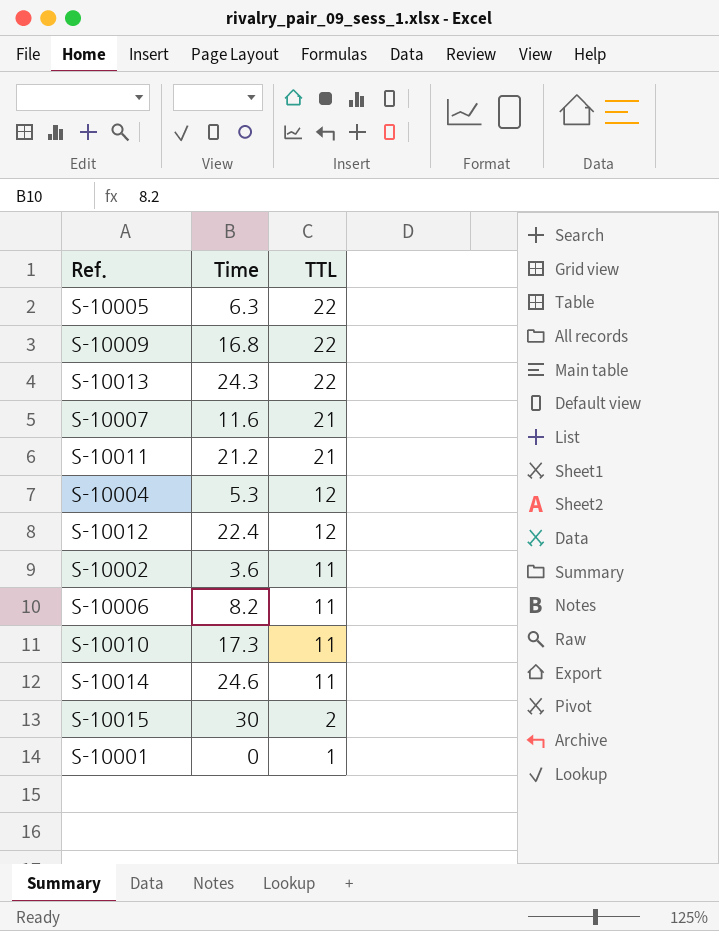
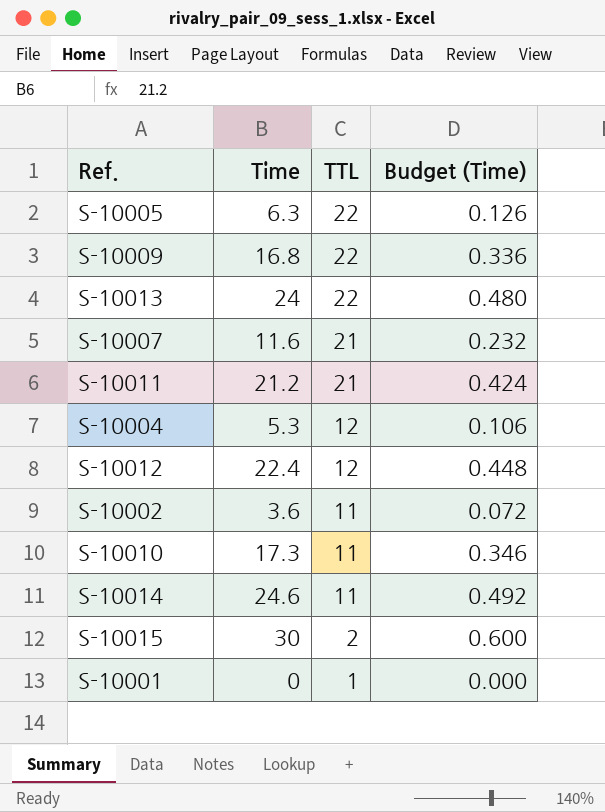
column Budget (Time) | formula: none -> [Time] * 0.02
row S-10006: 8.2 | 11 -> none
S-10013 | Time: 24.3 -> 24

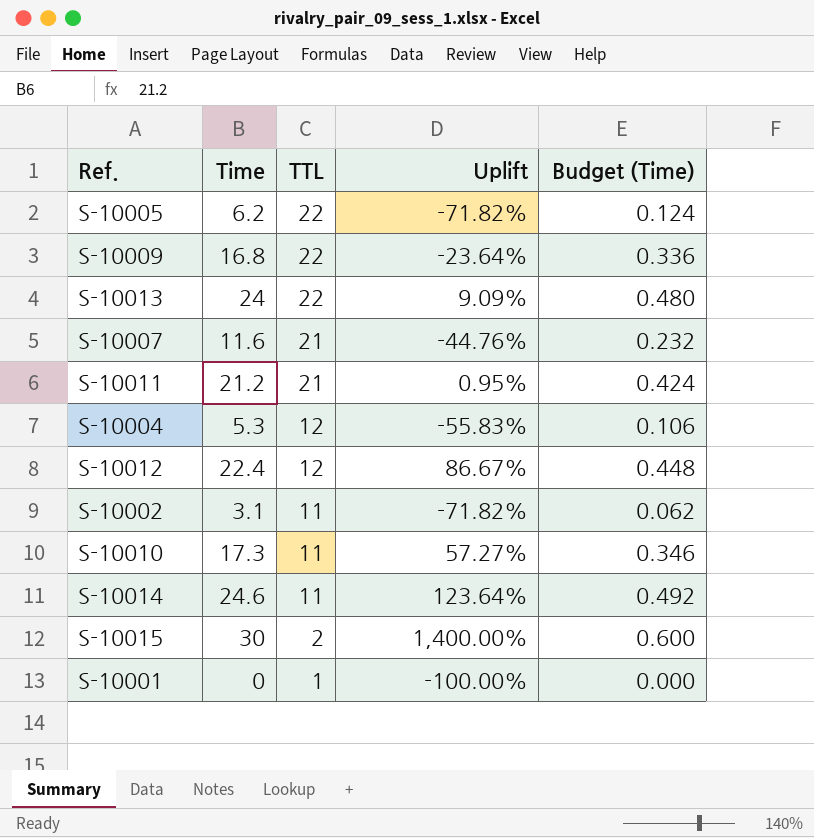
column Uplift | formula: none -> ([Time] - [TTL]) / [TTL]
S-10005 | Time: 6.3 -> 6.2
S-10005 | Budget (Time): 0.126 -> 0.124
S-10002 | Time: 3.6 -> 3.1
S-10002 | Budget (Time): 0.072 -> 0.062

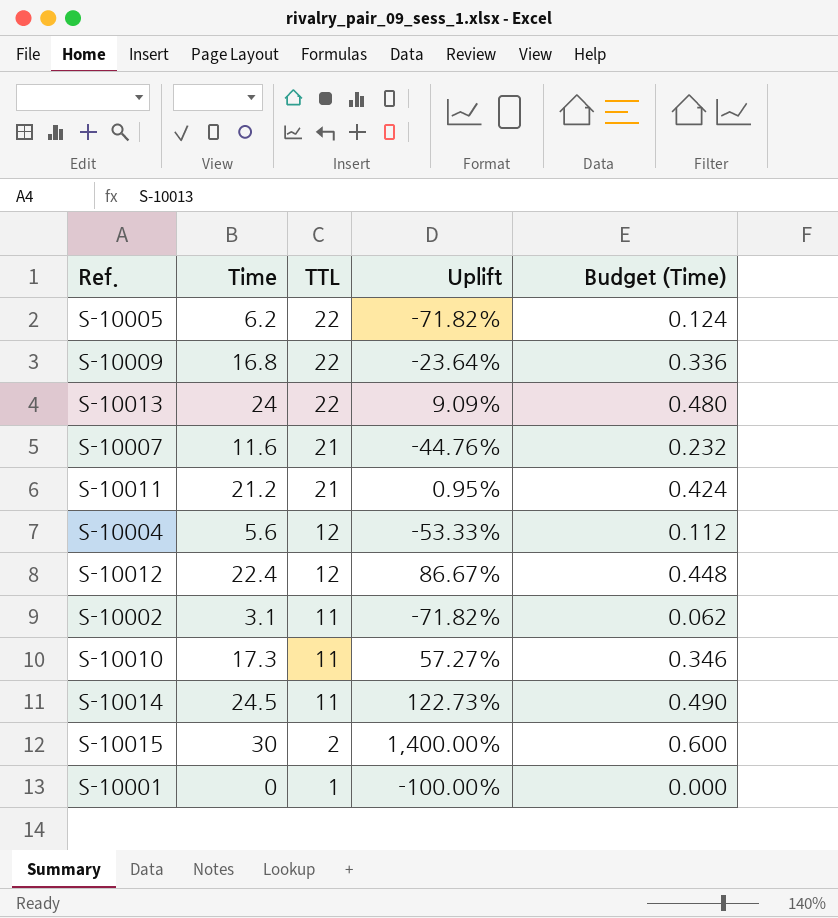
S-10004 | Time: 5.3 -> 5.6
S-10004 | Uplift: -55.83% -> -53.33%
S-10004 | Budget (Time): 0.106 -> 0.112
S-10014 | Time: 24.6 -> 24.5
S-10014 | Uplift: 123.64% -> 122.73%
S-10014 | Budget (Time): 0.492 -> 0.490

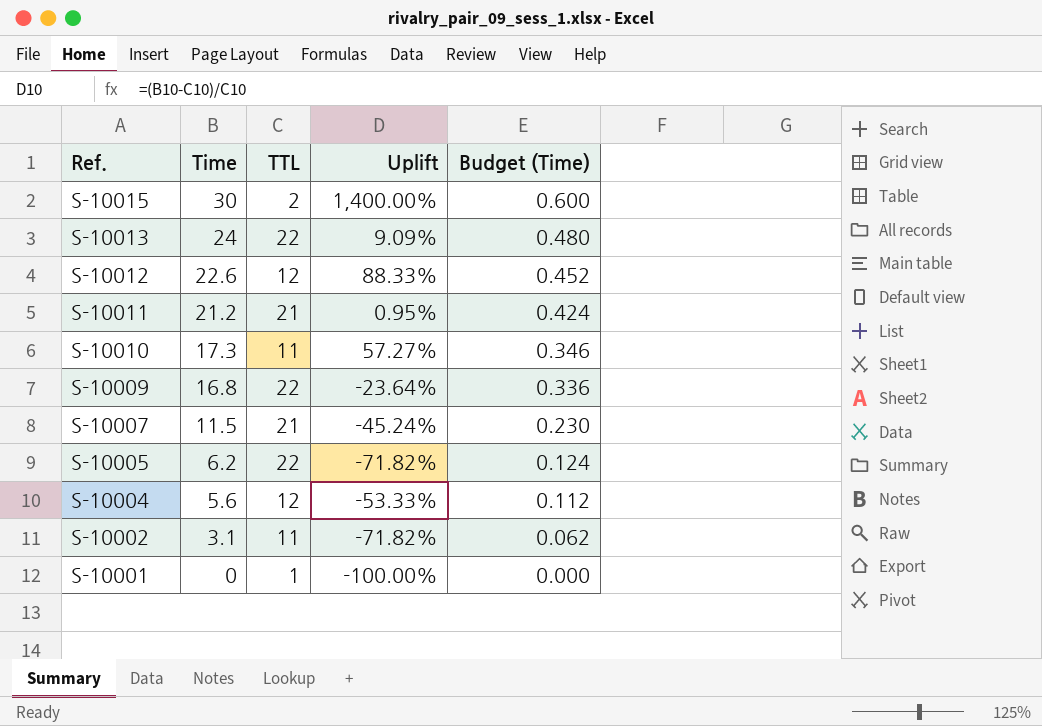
row order: TTL descending -> Ref. descending
row S-10014: 24.5 | 11 | 122.73% | 0.490 -> none
S-10012 | Time: 22.4 -> 22.6
S-10012 | Uplift: 86.67% -> 88.33%
S-10012 | Budget (Time): 0.448 -> 0.452
S-10007 | Time: 11.6 -> 11.5
S-10007 | Uplift: -44.76% -> -45.24%
S-10007 | Budget (Time): 0.232 -> 0.230

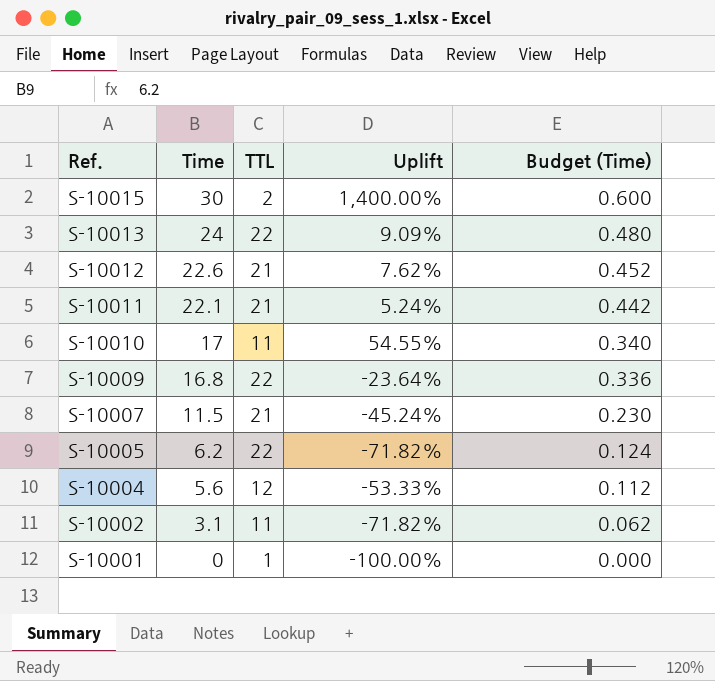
S-10012 | TTL: 12 -> 21
S-10012 | Uplift: 88.33% -> 7.62%
S-10011 | Time: 21.2 -> 22.1
S-10011 | Uplift: 0.95% -> 5.24%
S-10011 | Budget (Time): 0.424 -> 0.442
S-10010 | Time: 17.3 -> 17
S-10010 | Uplift: 57.27% -> 54.55%
S-10010 | Budget (Time): 0.346 -> 0.340

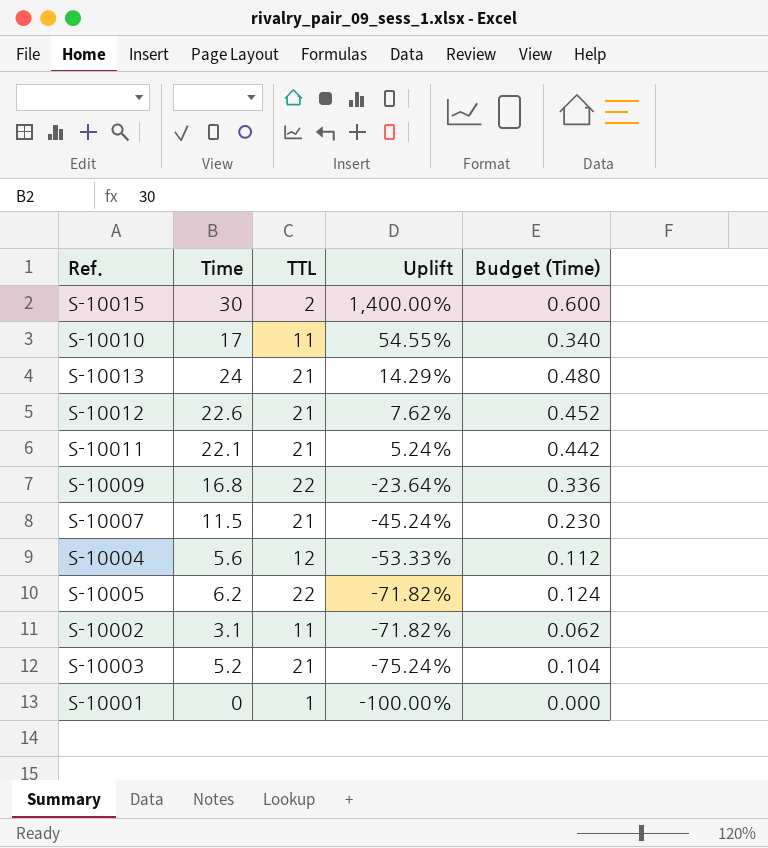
row order: Ref. descending -> Uplift descending
S-10013 | TTL: 22 -> 21
S-10013 | Uplift: 9.09% -> 14.29%
row S-10003: none -> 5.2 | 21 | -75.24% | 0.104

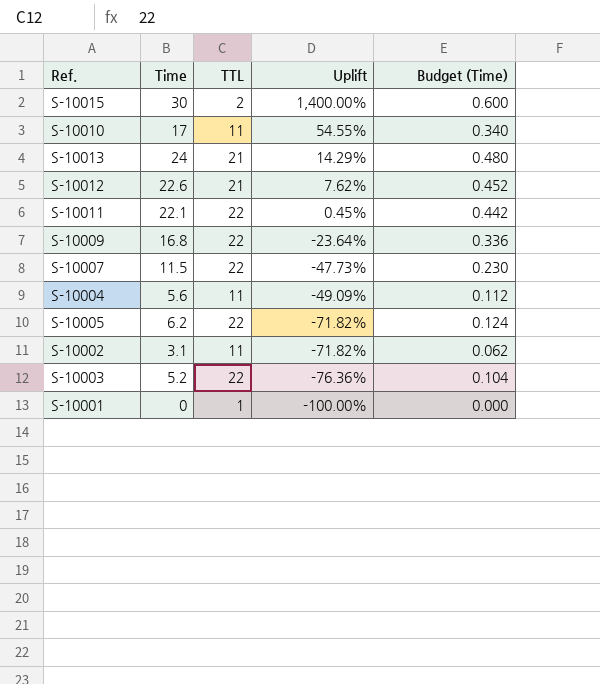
S-10011 | TTL: 21 -> 22
S-10011 | Uplift: 5.24% -> 0.45%
S-10007 | TTL: 21 -> 22
S-10007 | Uplift: -45.24% -> -47.73%
S-10004 | TTL: 12 -> 11
S-10004 | Uplift: -53.33% -> -49.09%
S-10003 | TTL: 21 -> 22
S-10003 | Uplift: -75.24% -> -76.36%

